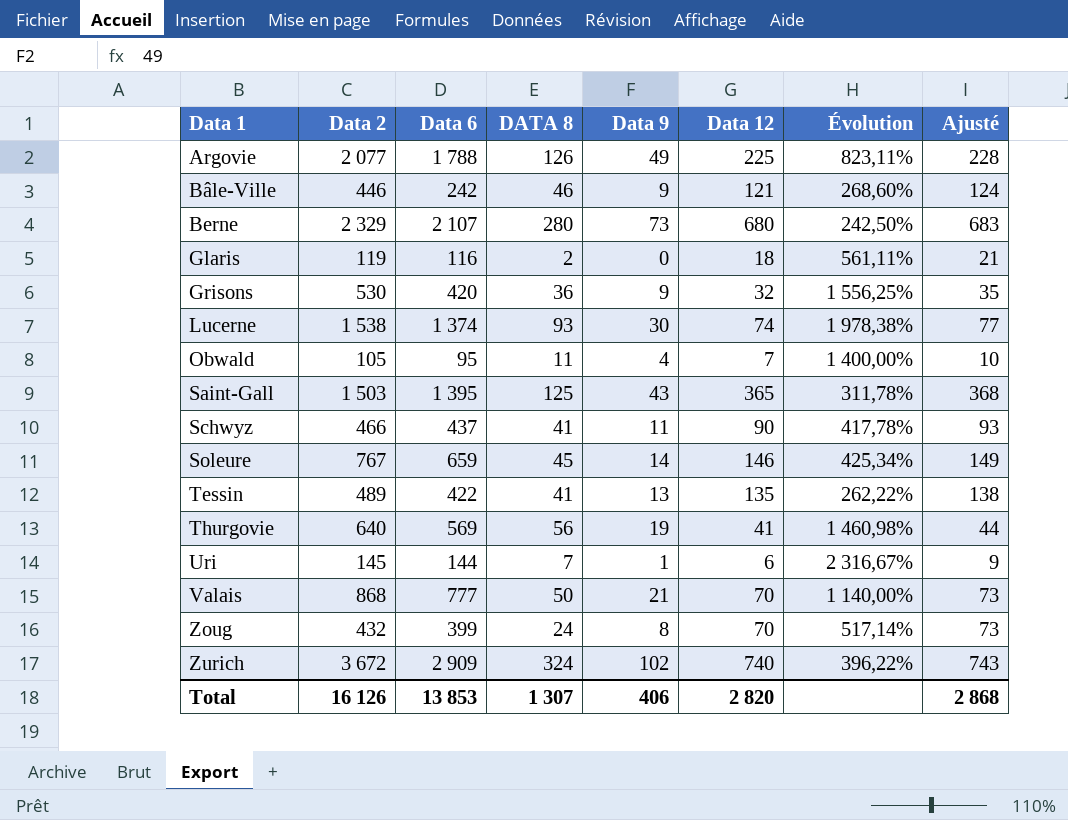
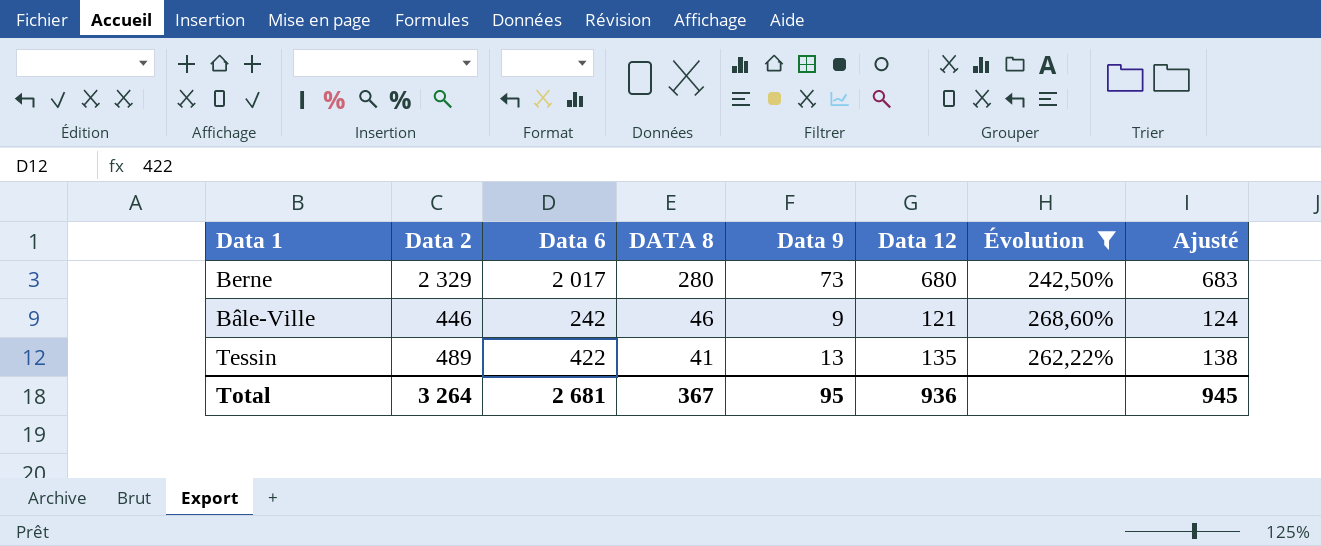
filter: none -> Évolution <= 268,60%
row order: Data 1 ascending -> DATA 8 descending
Berne | Data 6: 2 107 -> 2 017
Total | Data 2: 16 126 -> 3 264
Total | Data 6: 13 853 -> 2 681
Total | DATA 8: 1 307 -> 367
Total | Data 9: 406 -> 95
Total | Data 12: 2 820 -> 936
Total | Ajusté: 2 868 -> 945

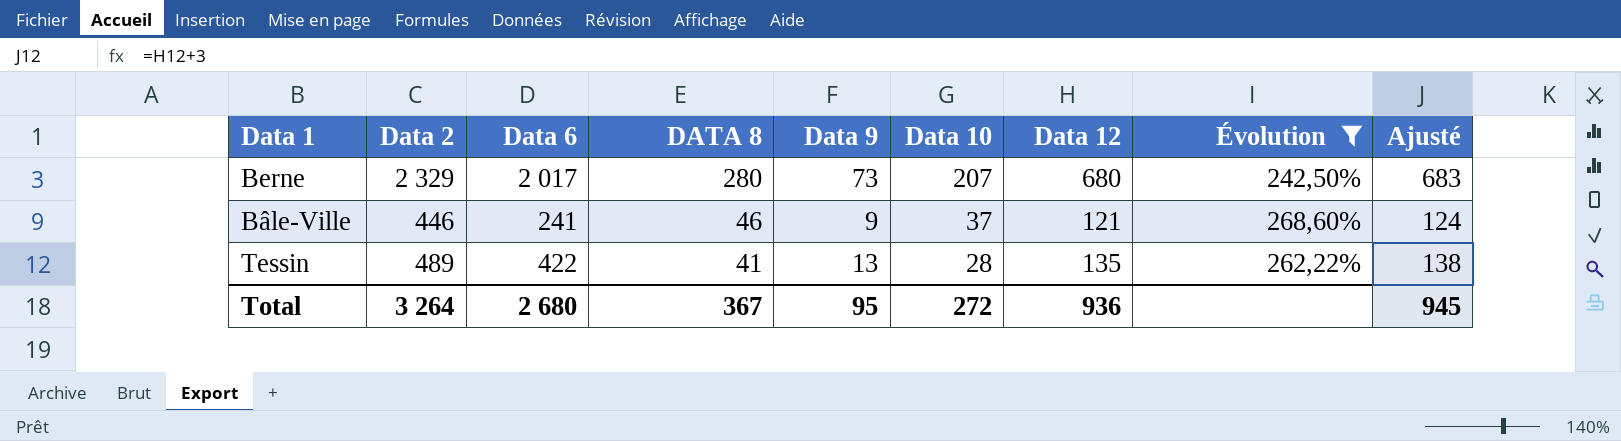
column Data 10 | formula: none -> [DATA 8] - [Data 9]
Bâle-Ville | Data 6: 242 -> 241
Total | Data 6: 2 681 -> 2 680

